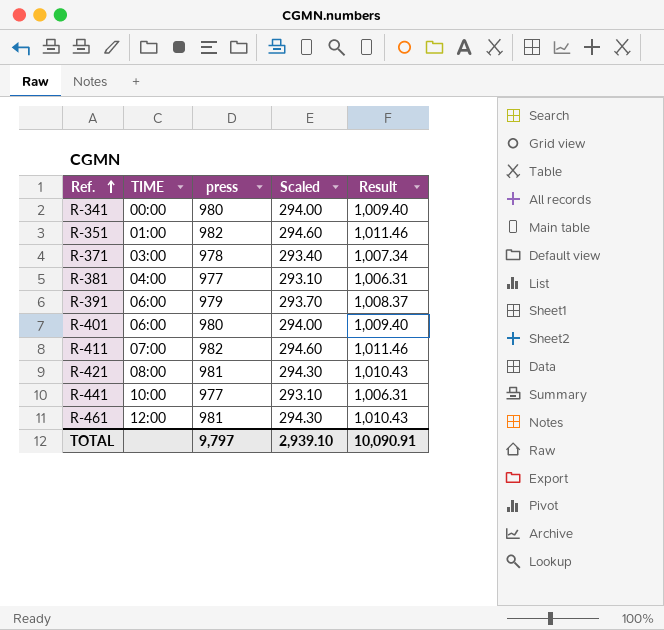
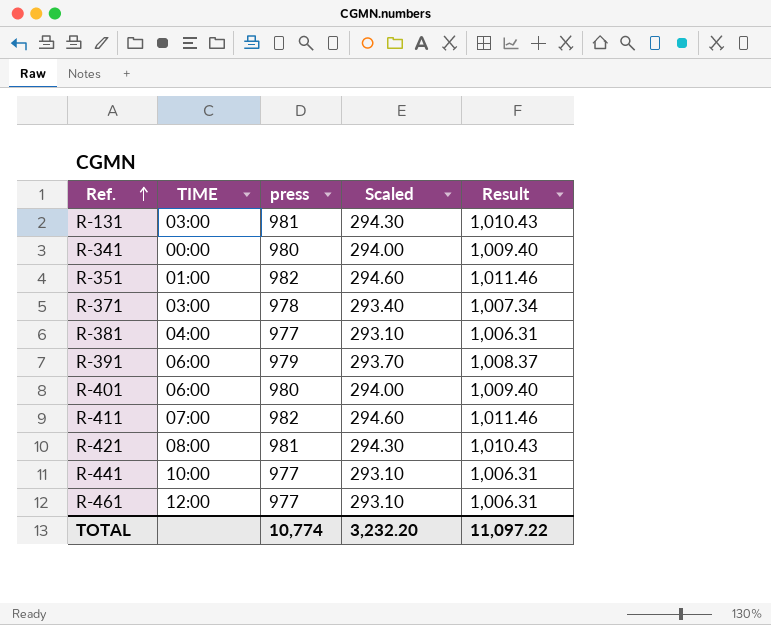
row R-131: none -> 03:00 | 981 | 294.30 | 1,010.43
R-461 | press: 981 -> 977
R-461 | Scaled: 294.30 -> 293.10
R-461 | Result: 1,010.43 -> 1,006.31
TOTAL | press: 9,797 -> 10,774
TOTAL | Scaled: 2,939.10 -> 3,232.20
TOTAL | Result: 10,090.91 -> 11,097.22

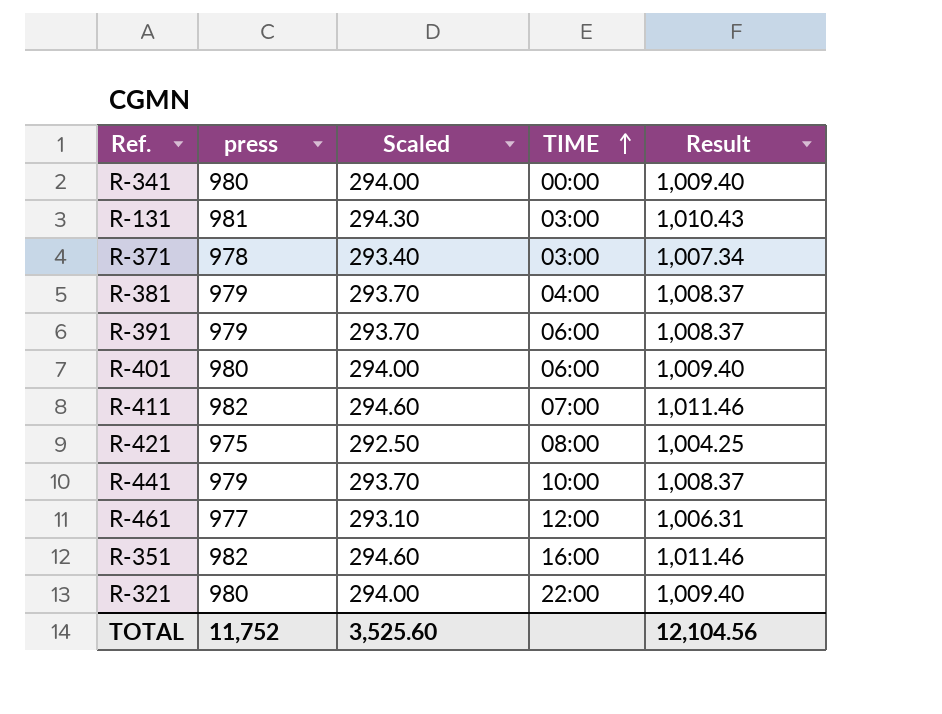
row order: Ref. ascending -> TIME ascending
column TIME | position: 2 -> 4
R-381 | press: 977 -> 979
R-381 | Scaled: 293.10 -> 293.70
R-381 | Result: 1,006.31 -> 1,008.37
R-421 | press: 981 -> 975
R-421 | Scaled: 294.30 -> 292.50
R-421 | Result: 1,010.43 -> 1,004.25
R-441 | press: 977 -> 979
R-441 | Scaled: 293.10 -> 293.70
R-441 | Result: 1,006.31 -> 1,008.37
R-351 | TIME: 01:00 -> 16:00
row R-321: none -> 980 | 294.00 | 22:00 | 1,009.40
TOTAL | press: 10,774 -> 11,752
TOTAL | Scaled: 3,232.20 -> 3,525.60
TOTAL | Result: 11,097.22 -> 12,104.56

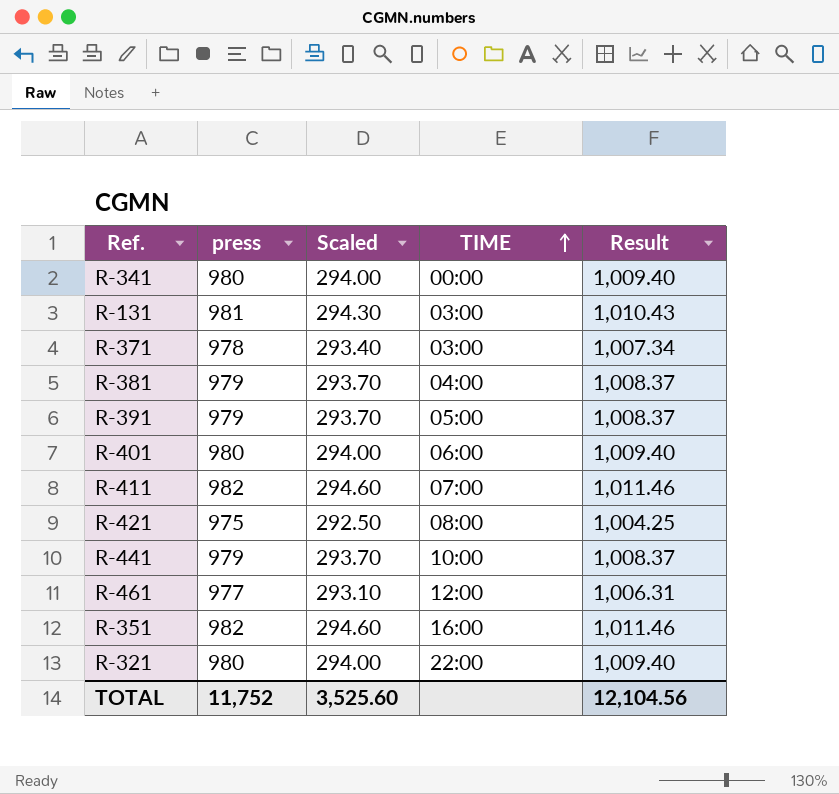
R-391 | TIME: 06:00 -> 05:00

